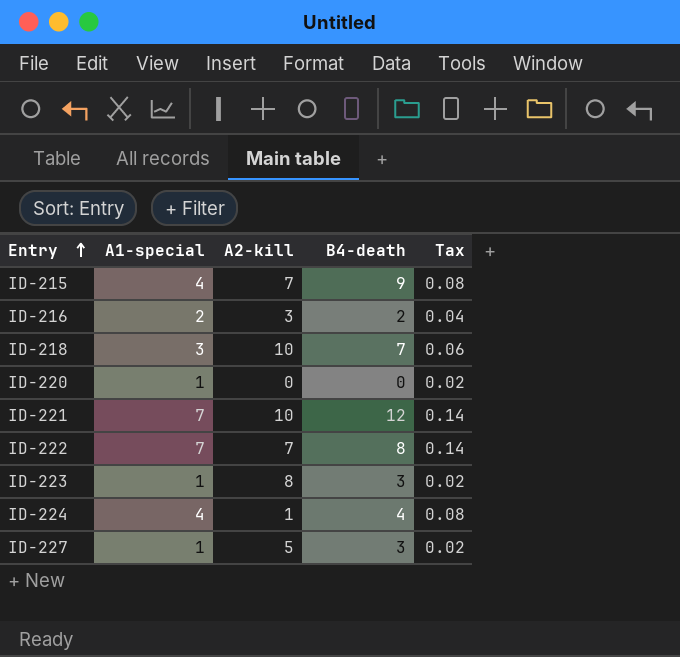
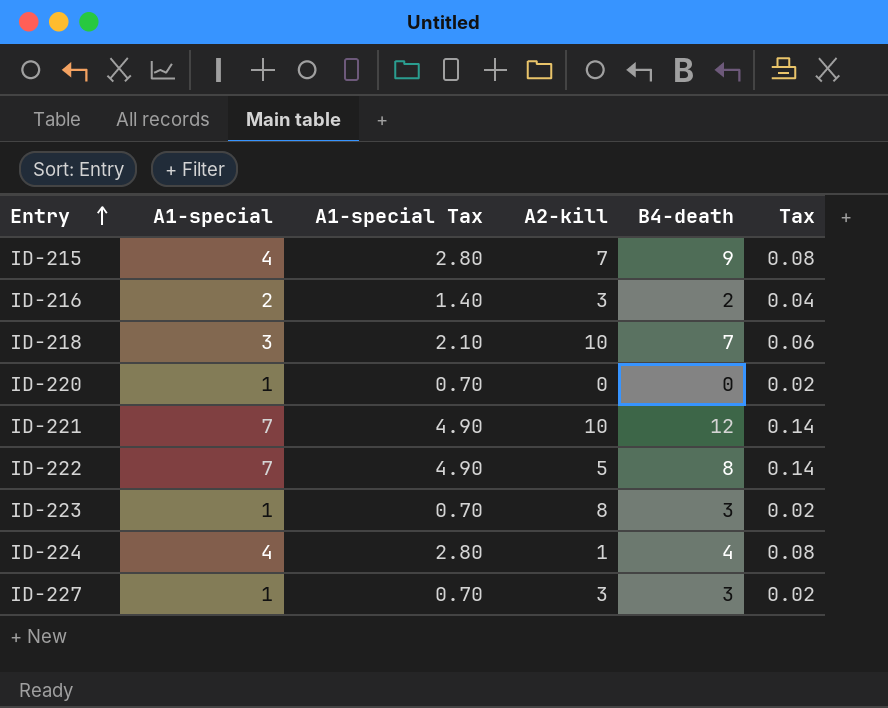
column A1-special Tax | formula: none -> [A1-special] * 0.7
ID-222 | A2-kill: 7 -> 5
ID-227 | A2-kill: 5 -> 3

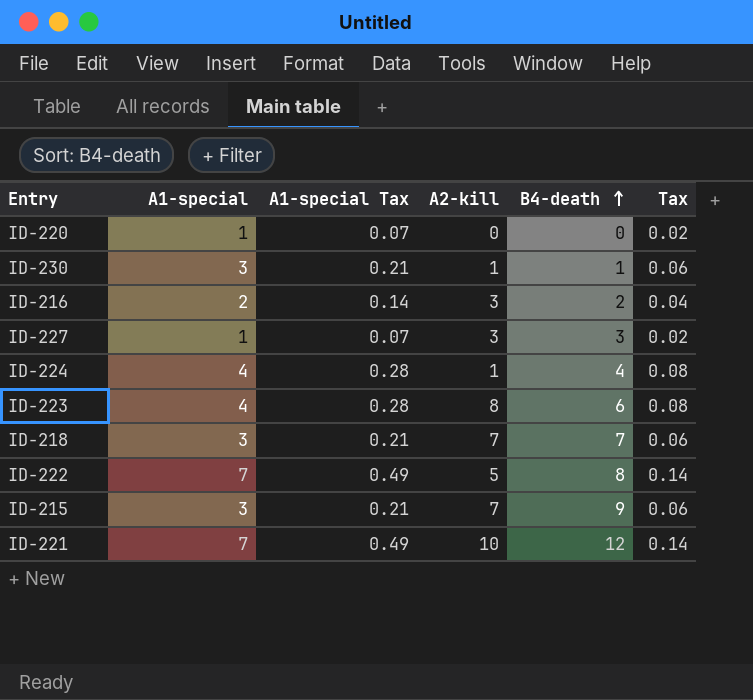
row order: Entry ascending -> B4-death ascending
column A1-special Tax | formula: [A1-special] * 0.7 -> [A1-special] * 0.07
row ID-230: none -> 3 | 0.21 | 1 | 1 | 0.06
ID-223 | A1-special: 1 -> 4
ID-223 | B4-death: 3 -> 6
ID-223 | Tax: 0.02 -> 0.08
ID-218 | A2-kill: 10 -> 7
ID-215 | A1-special: 4 -> 3
ID-215 | Tax: 0.08 -> 0.06

